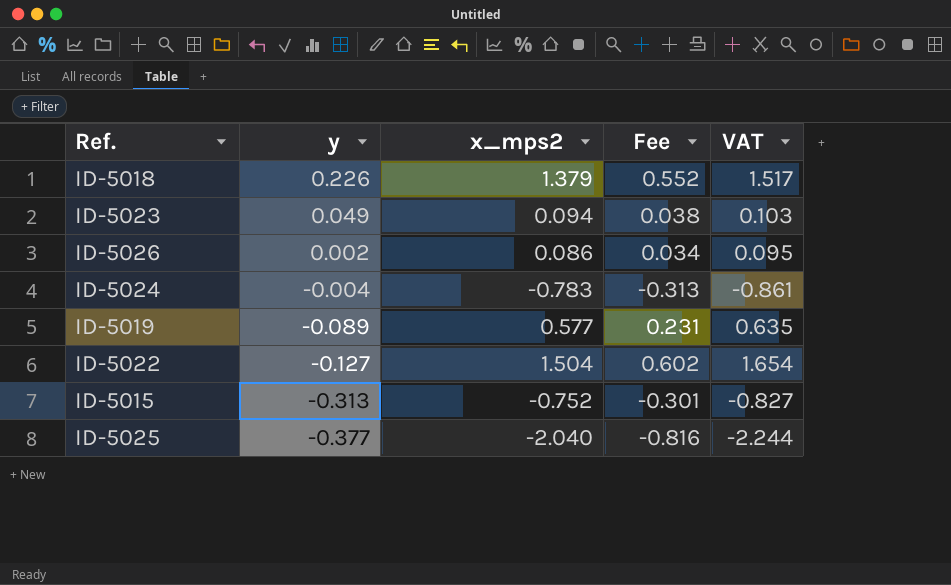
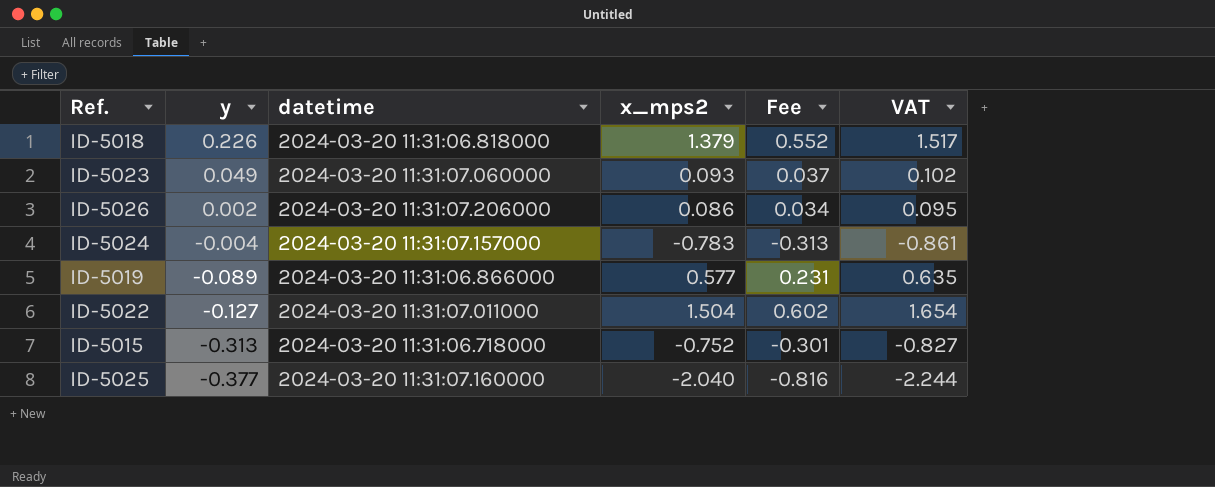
column datetime | position: none -> 3
ID-5023 | x_mps2: 0.094 -> 0.093
ID-5023 | Fee: 0.038 -> 0.037
ID-5023 | VAT: 0.103 -> 0.102

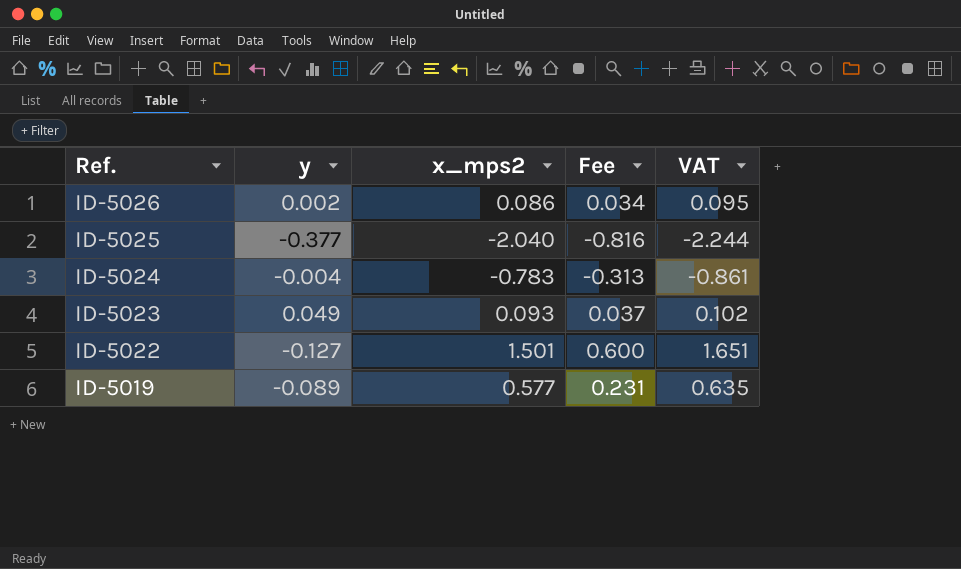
row order: y descending -> Ref. descending
column datetime | position: 3 -> none
row ID-5018: 0.226 | 2024-03-20 11:31:06.818000 | 1.379 | 0.552 | 1.517 -> none
row ID-5015: -0.313 | 2024-03-20 11:31:06.718000 | -0.752 | -0.301 | -0.827 -> none
ID-5022 | x_mps2: 1.504 -> 1.501
ID-5022 | Fee: 0.602 -> 0.600
ID-5022 | VAT: 1.654 -> 1.651

